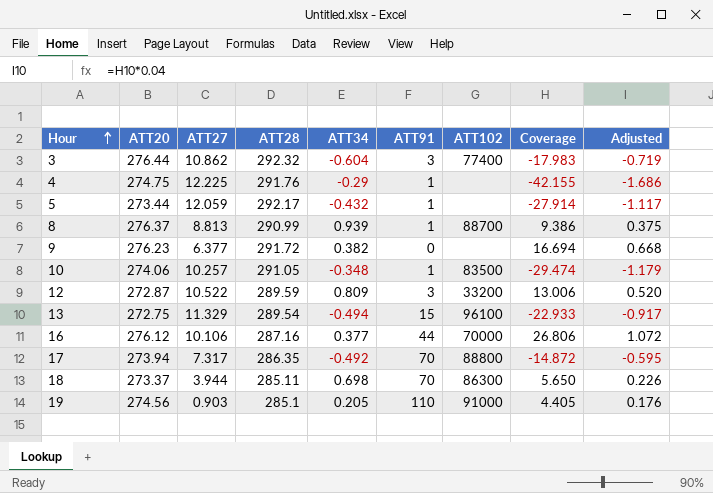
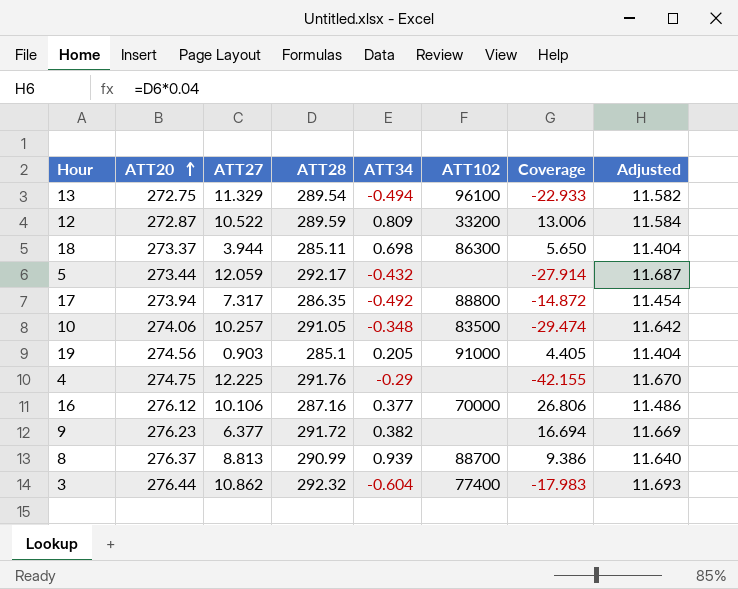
row order: Hour ascending -> ATT20 ascending
column ATT91 | position: 6 -> none
column Adjusted | formula: [Coverage] * 0.04 -> [ATT28] * 0.04

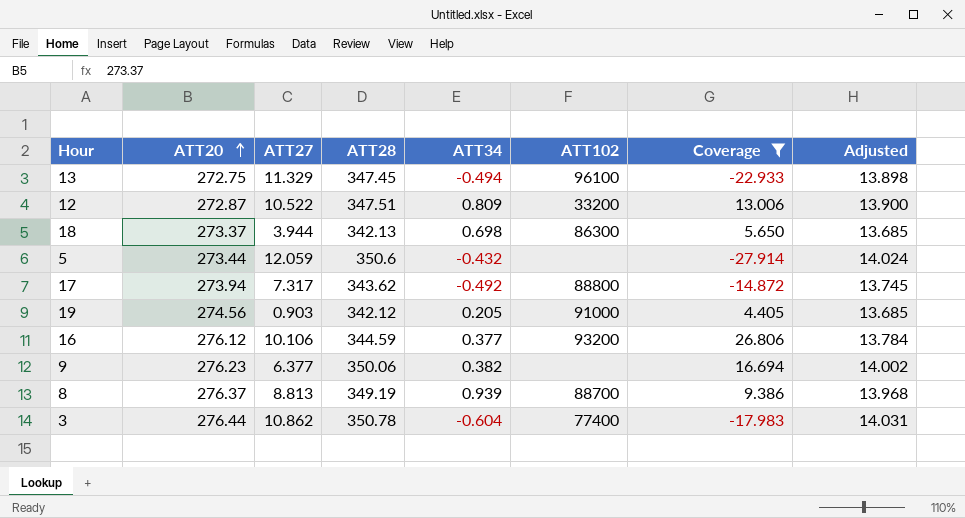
filter: none -> Coverage >= -27.914
13 | ATT28: 289.54 -> 347.45
13 | Adjusted: 11.582 -> 13.898
12 | ATT28: 289.59 -> 347.51
12 | Adjusted: 11.584 -> 13.900
18 | ATT28: 285.11 -> 342.13
18 | Adjusted: 11.404 -> 13.685
5 | ATT28: 292.17 -> 350.6
5 | Adjusted: 11.687 -> 14.024
17 | ATT28: 286.35 -> 343.62
17 | Adjusted: 11.454 -> 13.745
19 | ATT28: 285.1 -> 342.12
19 | Adjusted: 11.404 -> 13.685
16 | ATT28: 287.16 -> 344.59
16 | ATT102: 70000 -> 93200
16 | Adjusted: 11.486 -> 13.784
9 | ATT28: 291.72 -> 350.06
9 | Adjusted: 11.669 -> 14.002
8 | ATT28: 290.99 -> 349.19
8 | Adjusted: 11.640 -> 13.968
3 | ATT28: 292.32 -> 350.78
3 | Adjusted: 11.693 -> 14.031

